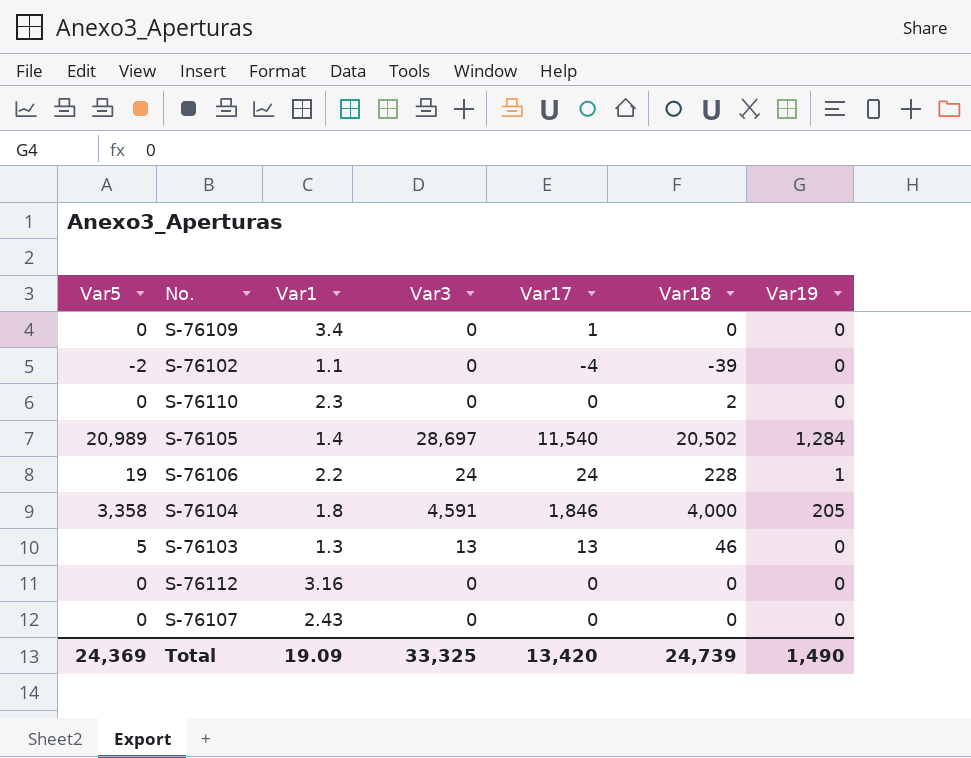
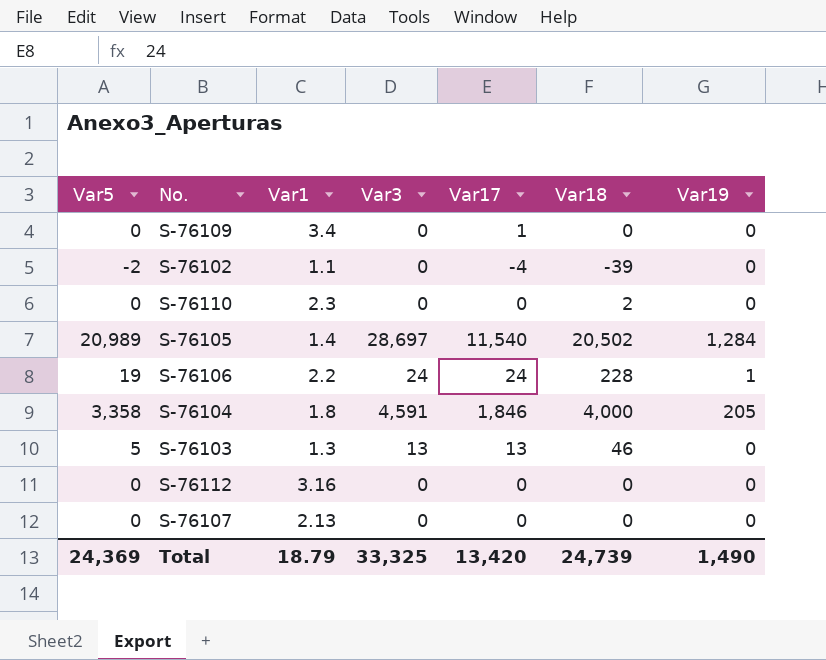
S-76107 | Var1: 2.43 -> 2.13
Total | Var1: 19.09 -> 18.79

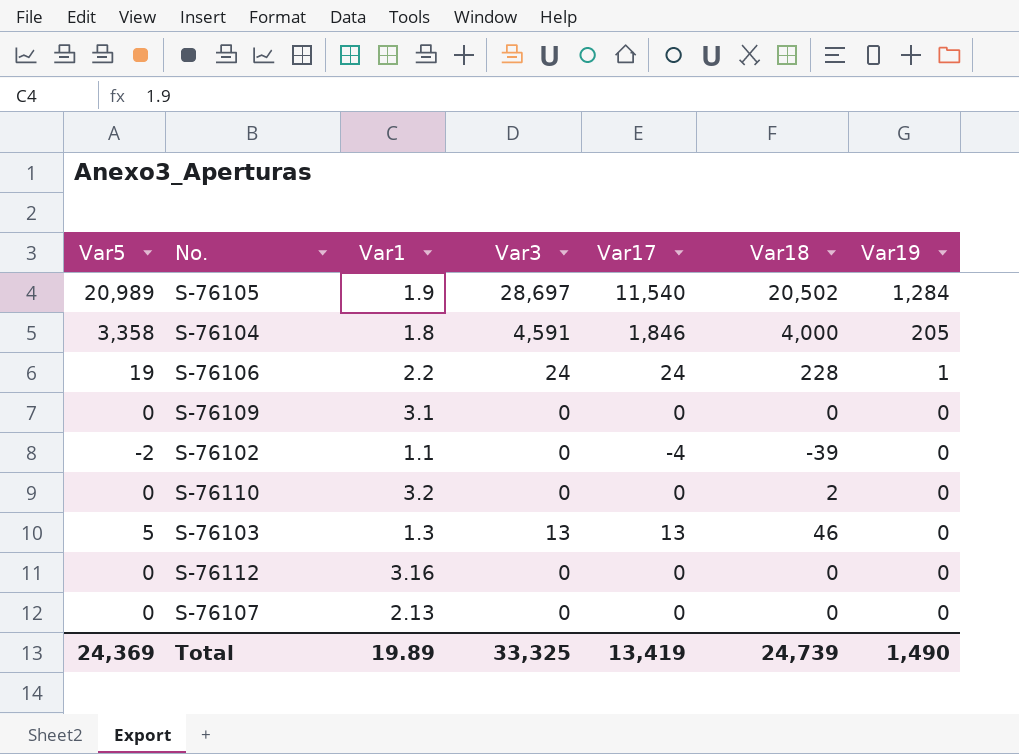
row order: none -> Var19 descending
S-76105 | Var1: 1.4 -> 1.9
S-76109 | Var1: 3.4 -> 3.1
S-76109 | Var17: 1 -> 0
S-76110 | Var1: 2.3 -> 3.2
Total | Var1: 18.79 -> 19.89
Total | Var17: 13,420 -> 13,419

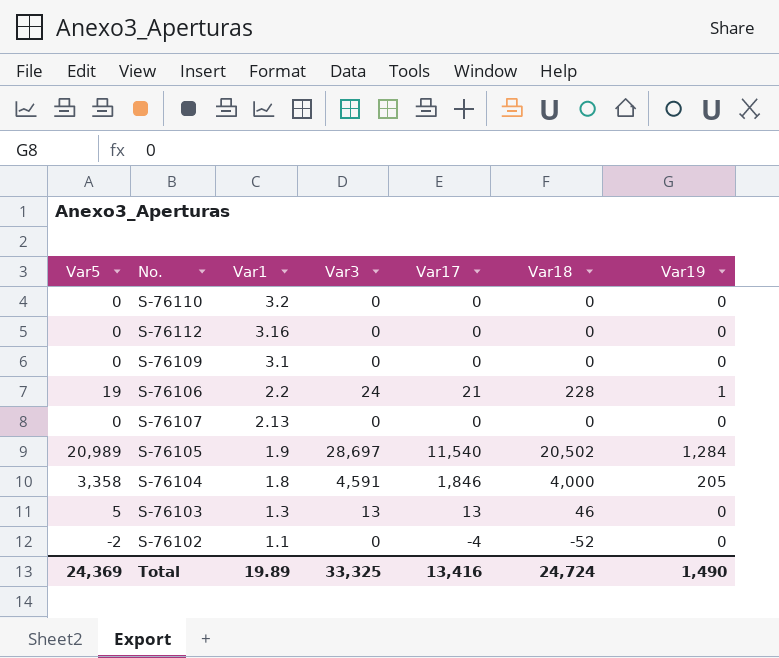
row order: Var19 descending -> Var1 descending
S-76110 | Var18: 2 -> 0
S-76106 | Var17: 24 -> 21
S-76102 | Var18: -39 -> -52
Total | Var17: 13,419 -> 13,416
Total | Var18: 24,739 -> 24,724

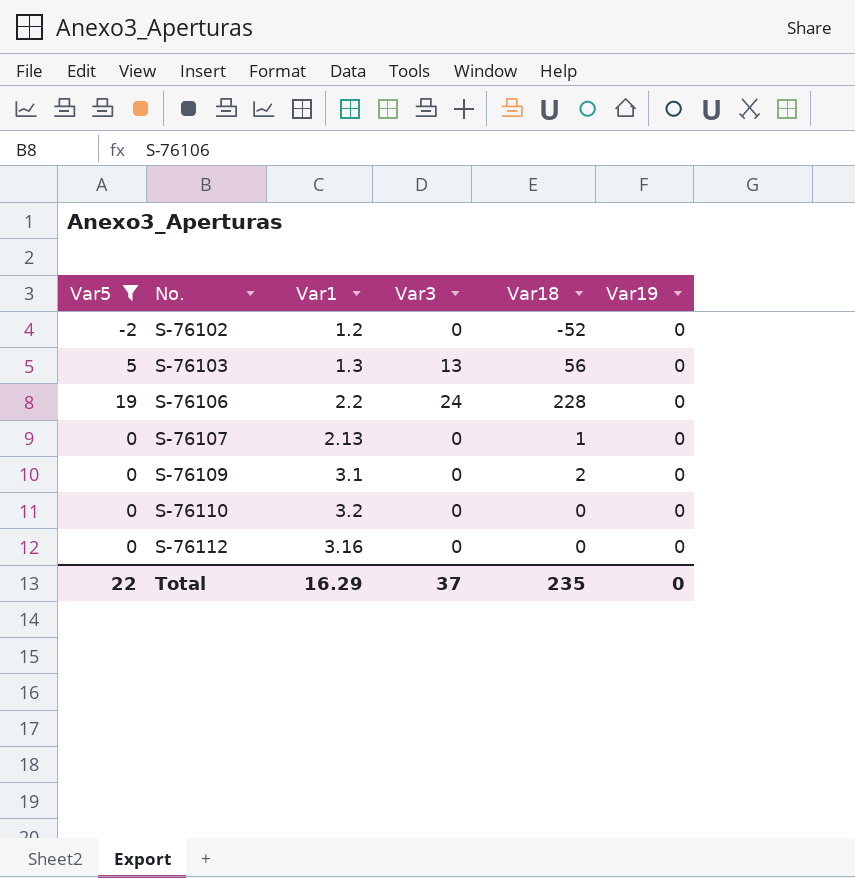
filter: none -> Var5 <= 19
row order: Var1 descending -> No. ascending
column Var17 | position: 5 -> none
S-76102 | Var1: 1.1 -> 1.2
S-76103 | Var18: 46 -> 56
S-76106 | Var19: 1 -> 0
S-76107 | Var18: 0 -> 1
S-76109 | Var18: 0 -> 2
Total | Var5: 24,369 -> 22
Total | Var1: 19.89 -> 16.29
Total | Var3: 33,325 -> 37
Total | Var18: 24,724 -> 235
Total | Var19: 1,490 -> 0

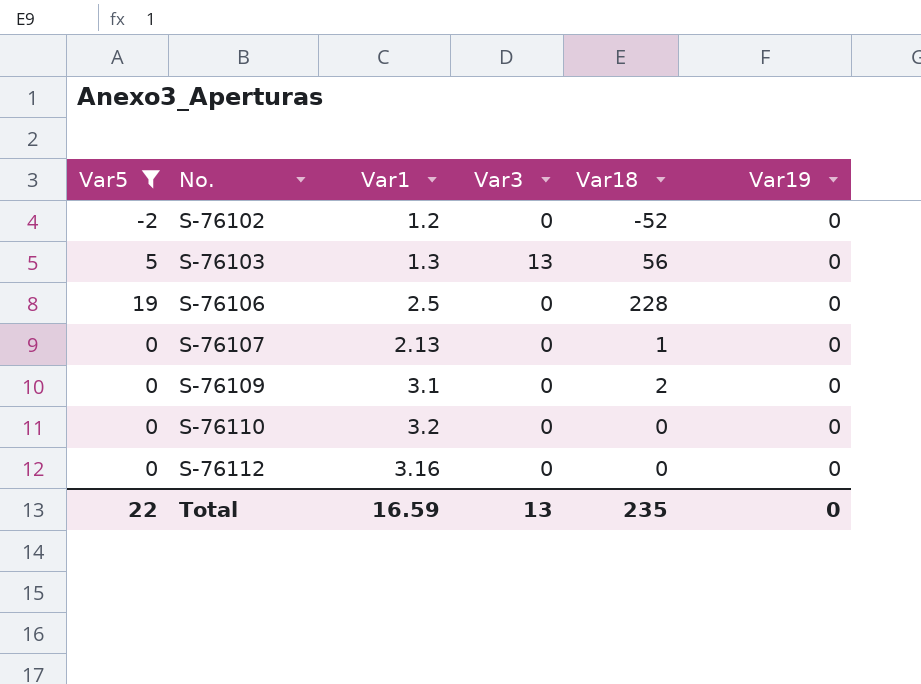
S-76106 | Var1: 2.2 -> 2.5
S-76106 | Var3: 24 -> 0
Total | Var1: 16.29 -> 16.59
Total | Var3: 37 -> 13

